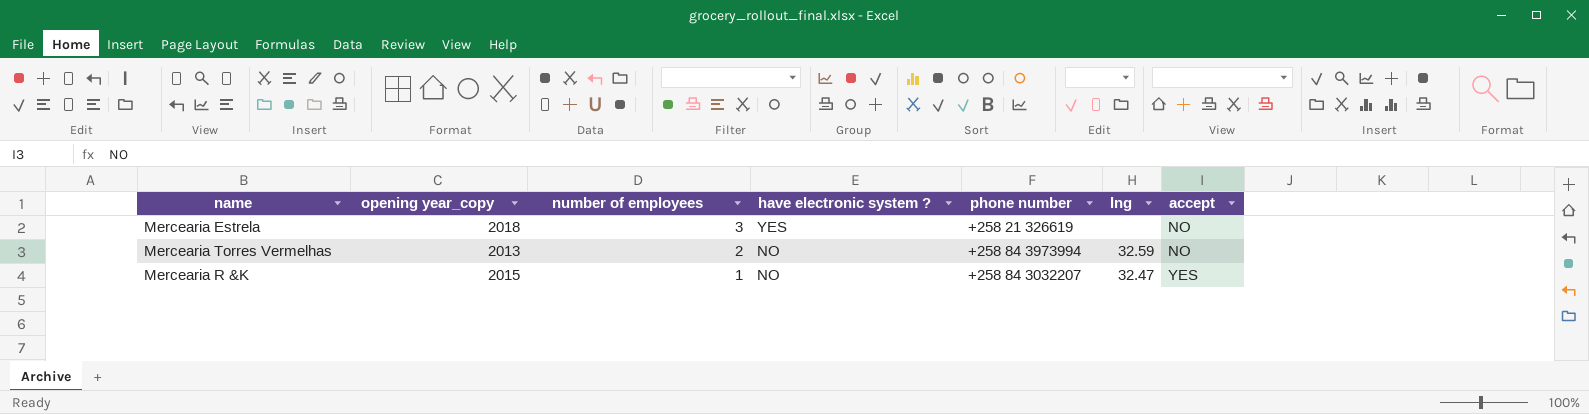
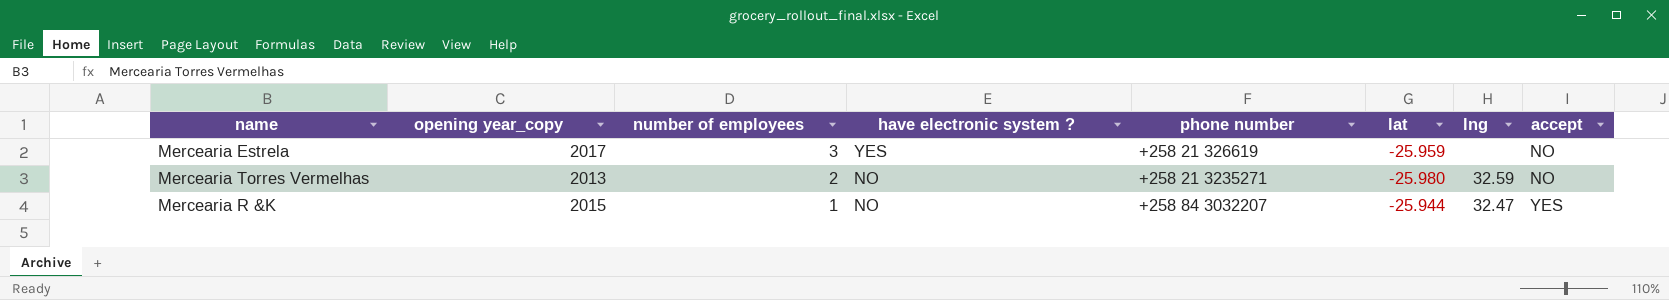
column lat | position: none -> 6
Mercearia Estrela | opening year_copy: 2018 -> 2017
Mercearia Torres Vermelhas | phone number: +258 84 3973994 -> +258 21 3235271

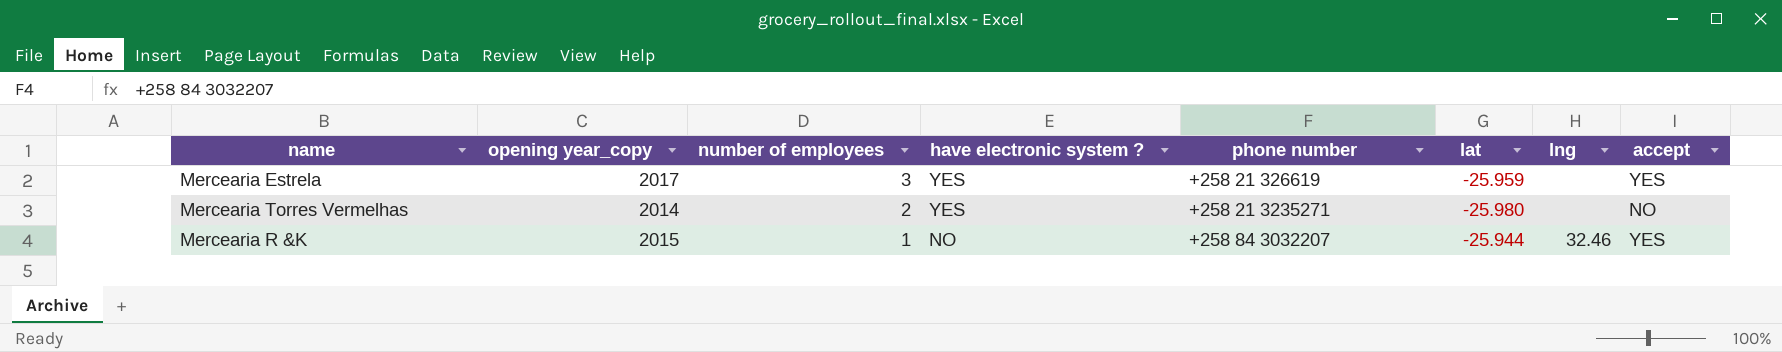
Mercearia Estrela | accept: NO -> YES
Mercearia Torres Vermelhas | opening year_copy: 2013 -> 2014
Mercearia Torres Vermelhas | have electronic system ?: NO -> YES
Mercearia Torres Vermelhas | lng: 32.59 -> none
Mercearia R &K | lng: 32.47 -> 32.46

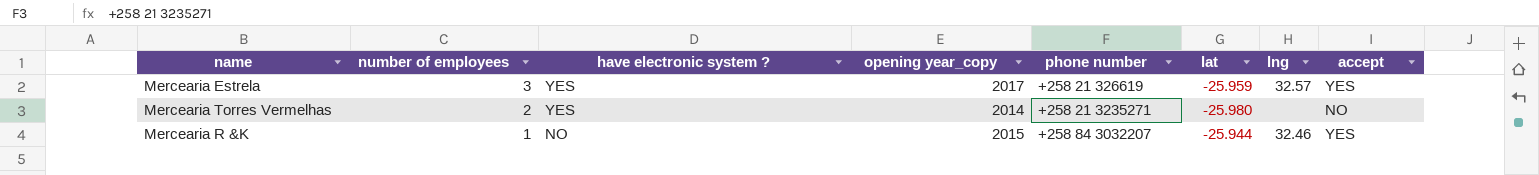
column opening year_copy | position: 2 -> 4
Mercearia Estrela | lng: none -> 32.57

